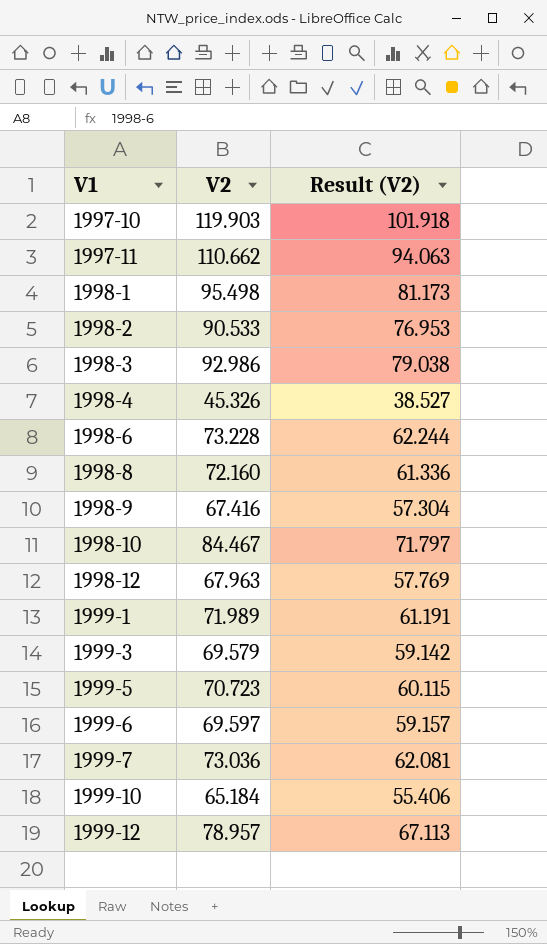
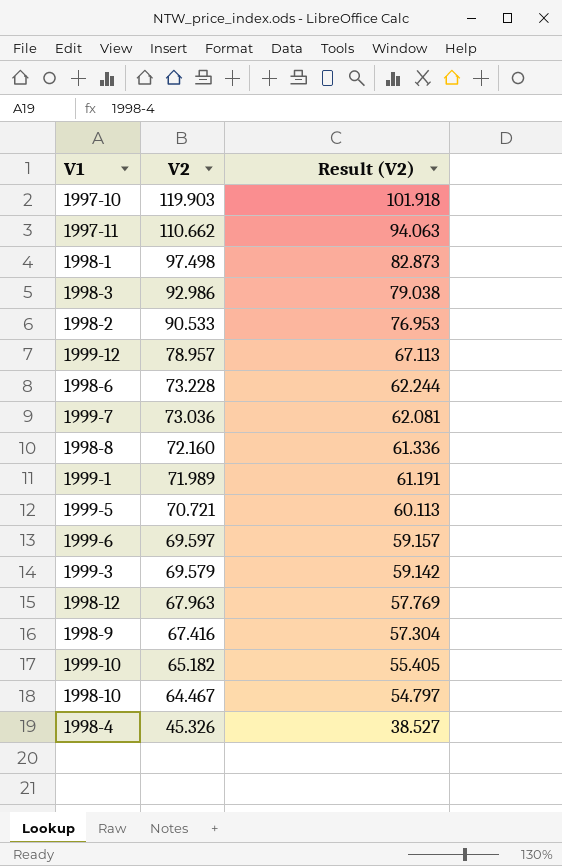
row order: V1 ascending -> V2 descending
1998-1 | V2: 95.498 -> 97.498
1998-1 | Result (V2): 81.173 -> 82.873
1999-5 | V2: 70.723 -> 70.721
1999-5 | Result (V2): 60.115 -> 60.113
1999-10 | V2: 65.184 -> 65.182
1999-10 | Result (V2): 55.406 -> 55.405
1998-10 | V2: 84.467 -> 64.467
1998-10 | Result (V2): 71.797 -> 54.797

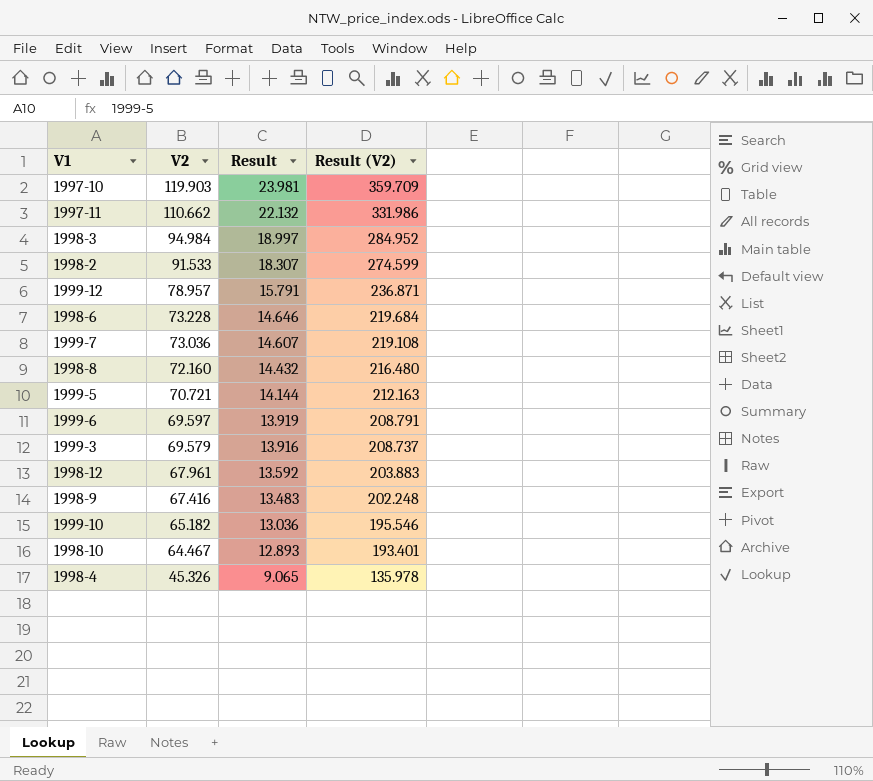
column Result | formula: none -> [V2] * 0.2
column Result (V2) | formula: [V2] * 0.85 -> [V2] * 3
row 1998-1: 97.498 | 82.873 -> none
row 1999-1: 71.989 | 61.191 -> none
1998-3 | V2: 92.986 -> 94.984
1998-2 | V2: 90.533 -> 91.533
1998-12 | V2: 67.963 -> 67.961

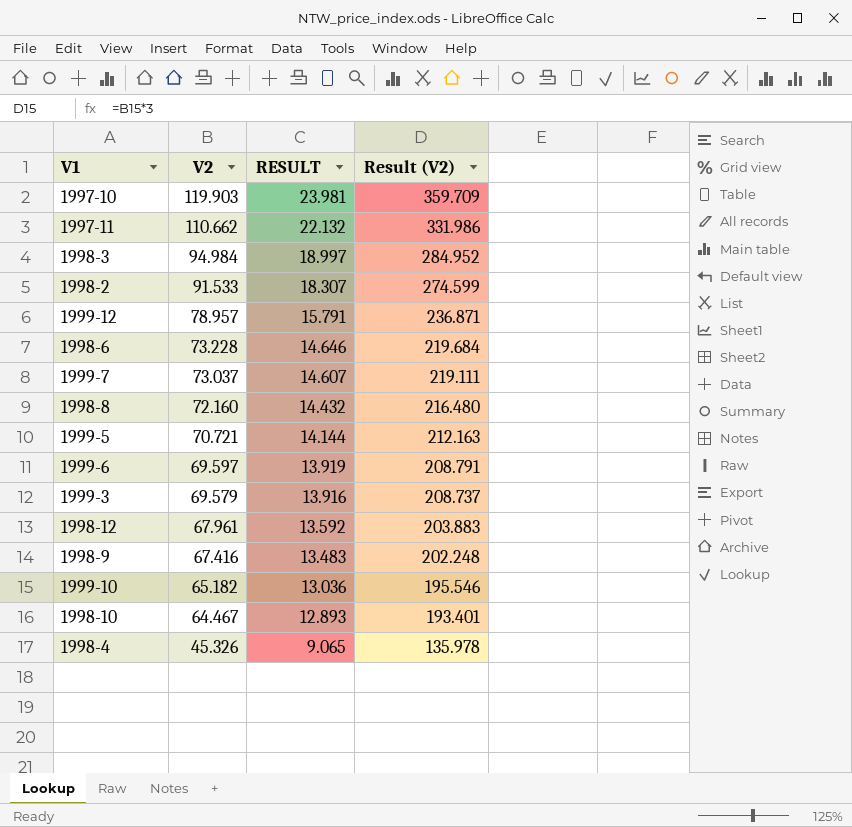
column name: Result -> RESULT
1999-7 | V2: 73.036 -> 73.037
1999-7 | Result (V2): 219.108 -> 219.111

